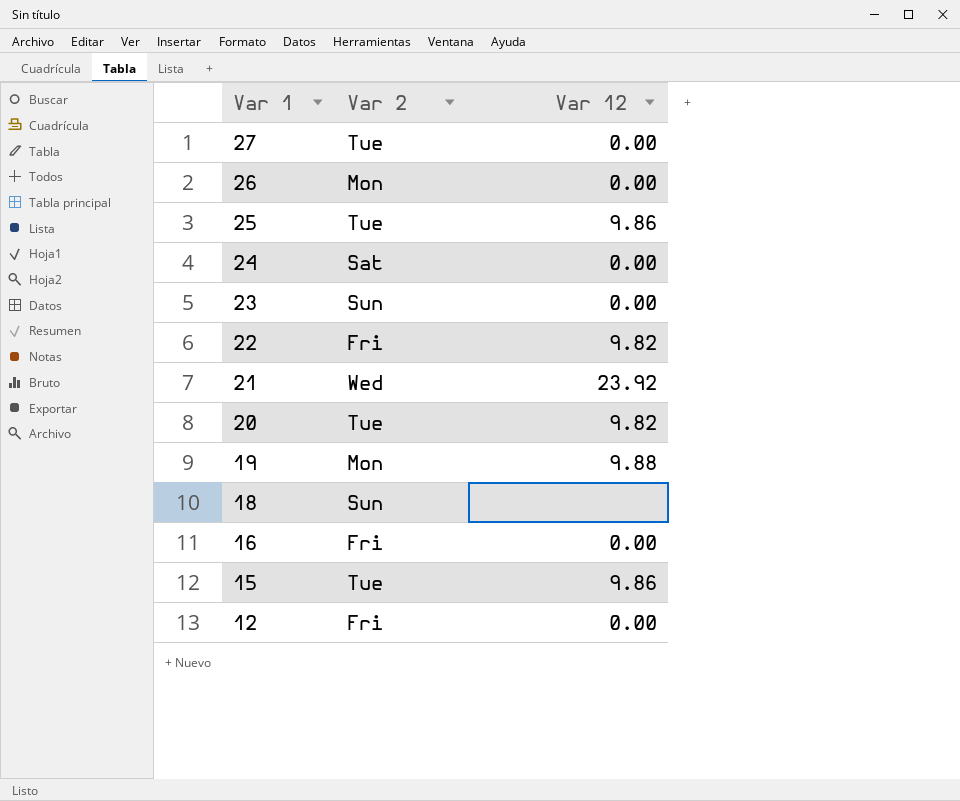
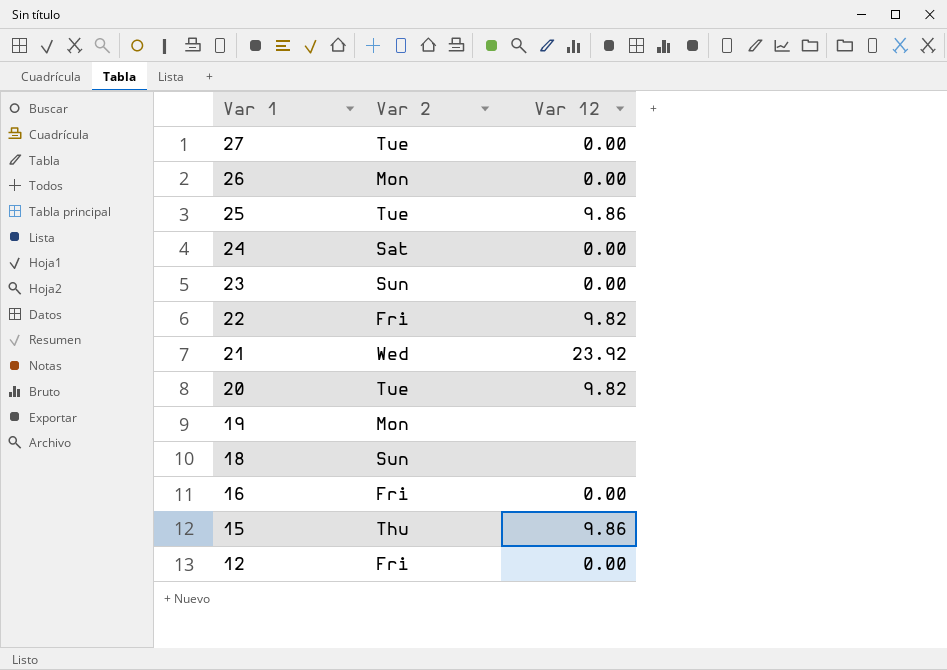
19 | Var 12: 9.88 -> none
15 | Var 2: Tue -> Thu

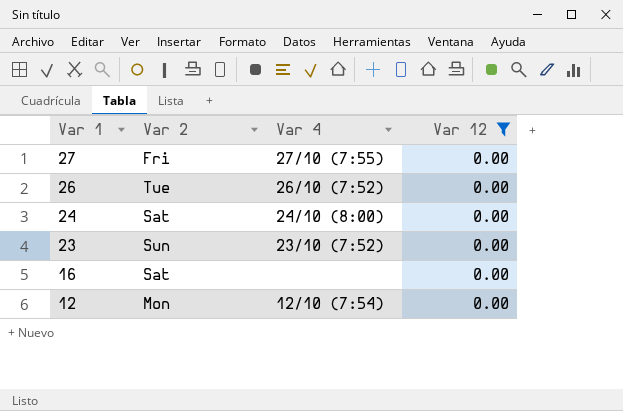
filter: none -> Var 12 = 0.00
column Var 4 | position: none -> 3
27 | Var 2: Tue -> Fri
26 | Var 2: Mon -> Tue
16 | Var 2: Fri -> Sat
12 | Var 2: Fri -> Mon

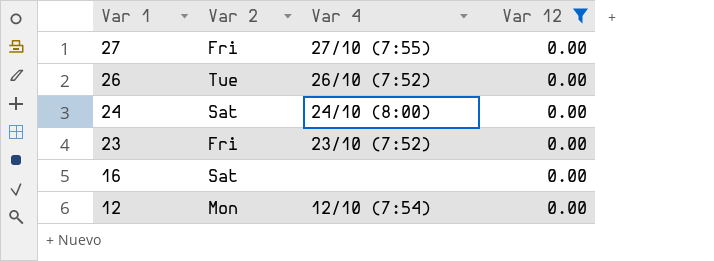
23 | Var 2: Sun -> Fri

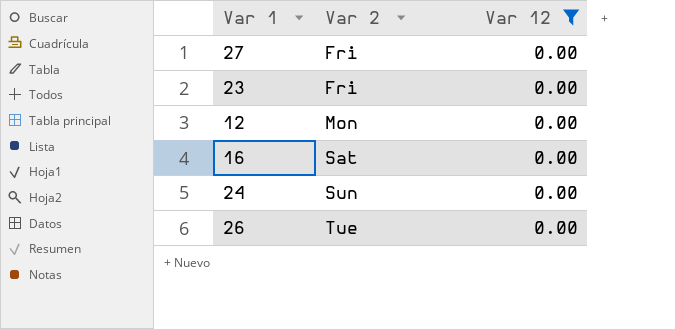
row order: Var 1 descending -> Var 2 ascending
column Var 4 | position: 3 -> none
24 | Var 2: Sat -> Sun

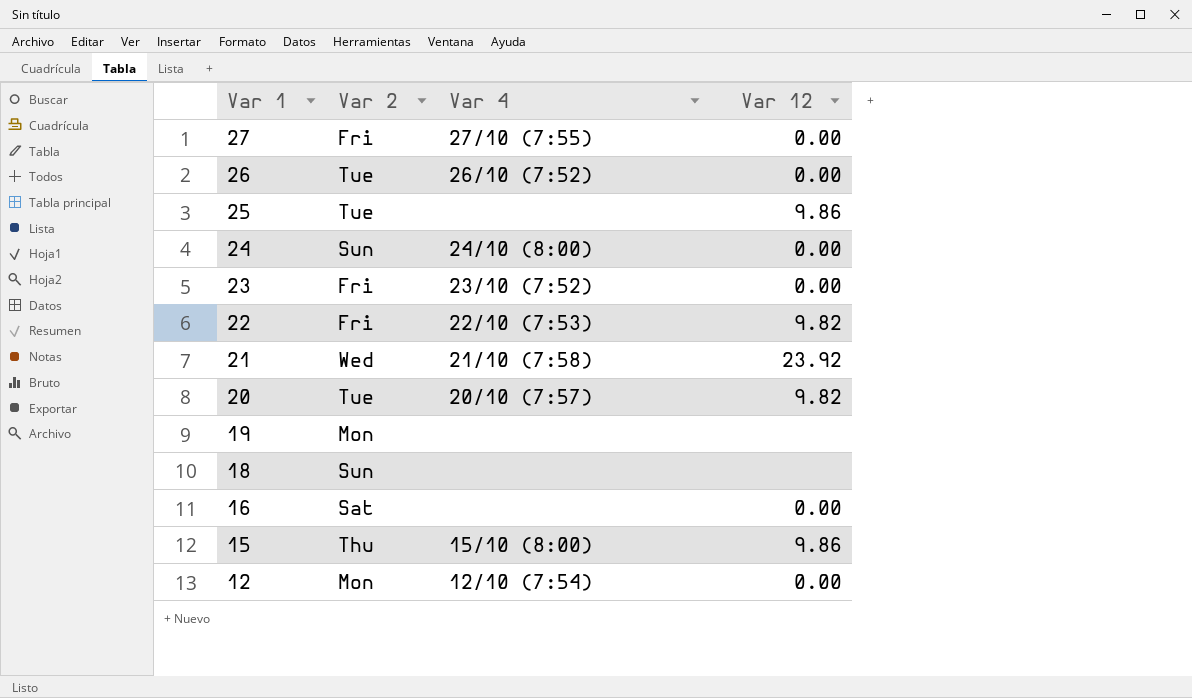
filter: Var 12 = 0.00 -> none
row order: Var 2 ascending -> Var 1 descending
column Var 4 | position: none -> 3

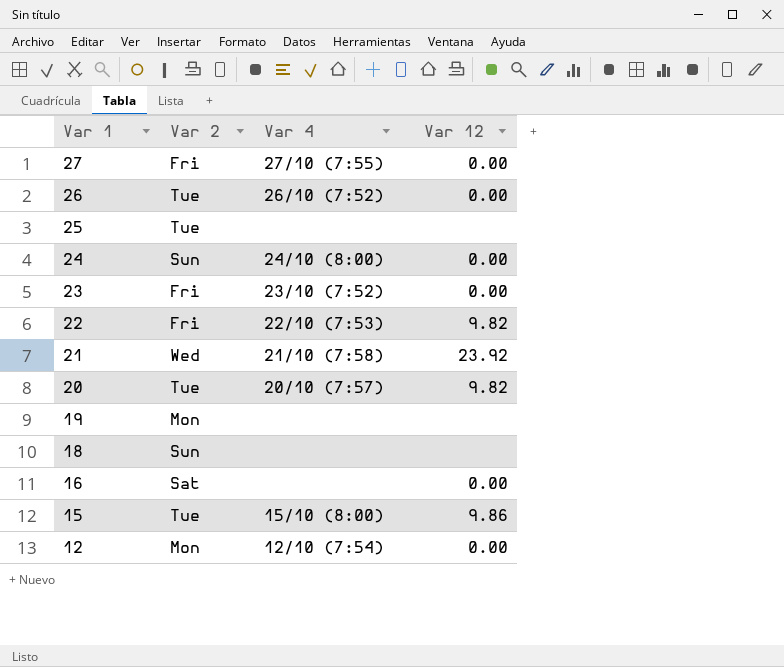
25 | Var 12: 9.86 -> none
15 | Var 2: Thu -> Tue

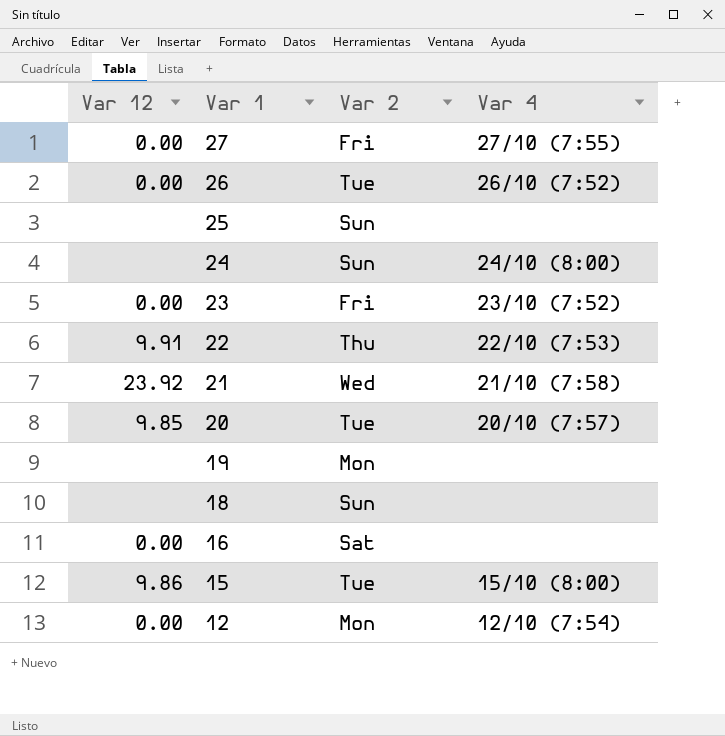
column Var 12 | position: 4 -> 1
25 | Var 2: Tue -> Sun
24 | Var 12: 0.00 -> none
22 | Var 12: 9.82 -> 9.91
22 | Var 2: Fri -> Thu
20 | Var 12: 9.82 -> 9.85

